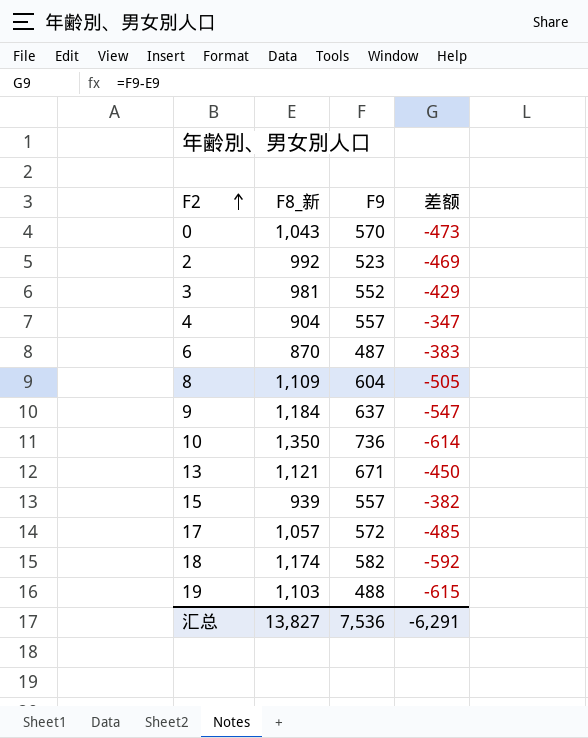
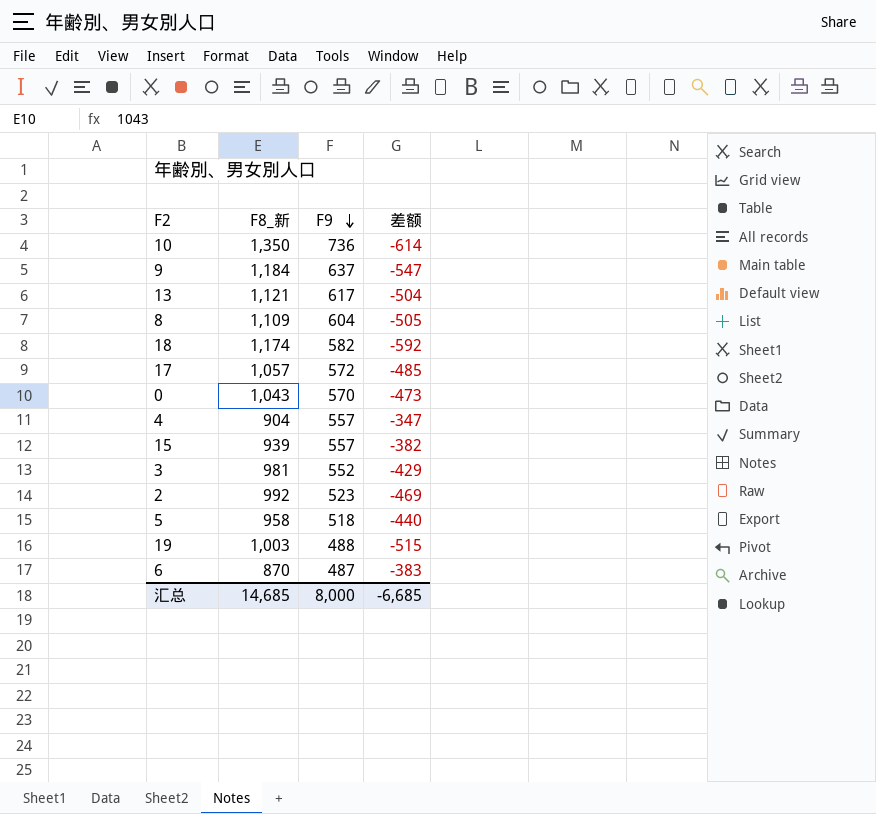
row order: F2 ascending -> F9 descending
13 | F9: 671 -> 617
13 | 差额: -450 -> -504
row 5: none -> 958 | 518 | -440
19 | F8_新: 1,103 -> 1,003
19 | 差额: -615 -> -515
汇总 | F8_新: 13,827 -> 14,685
汇总 | F9: 7,536 -> 8,000
汇总 | 差额: -6,291 -> -6,685

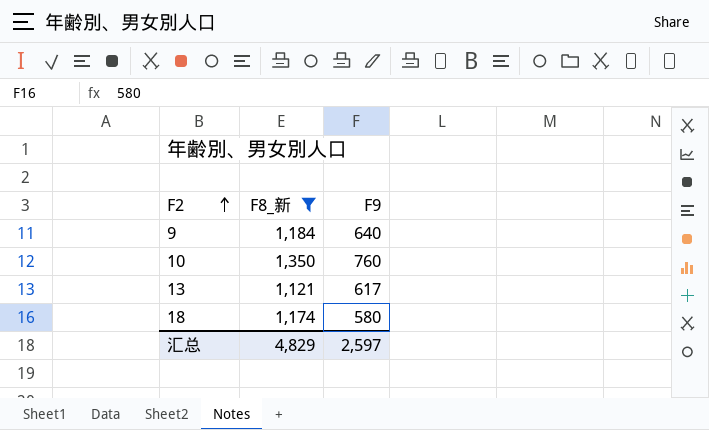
filter: none -> F8_新 >= 1,121
row order: F9 descending -> F2 ascending
column 差额 | formula: [F9] - [F8_新] -> none
9 | F9: 637 -> 640
10 | F9: 736 -> 760
18 | F9: 582 -> 580
汇总 | F8_新: 14,685 -> 4,829
汇总 | F9: 8,000 -> 2,597

